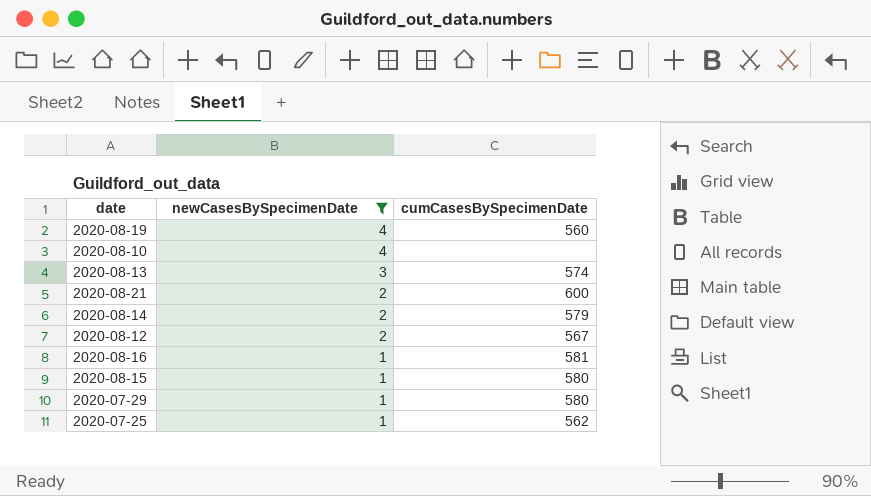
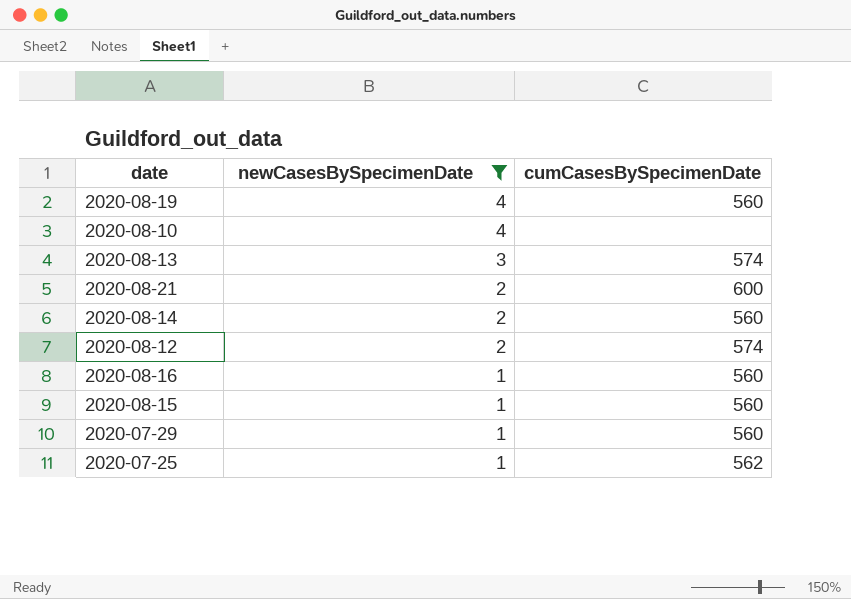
2020-08-14 | cumCasesBySpecimenDate: 579 -> 560
2020-08-12 | cumCasesBySpecimenDate: 567 -> 574
2020-08-16 | cumCasesBySpecimenDate: 581 -> 560
2020-08-15 | cumCasesBySpecimenDate: 580 -> 560
2020-07-29 | cumCasesBySpecimenDate: 580 -> 560

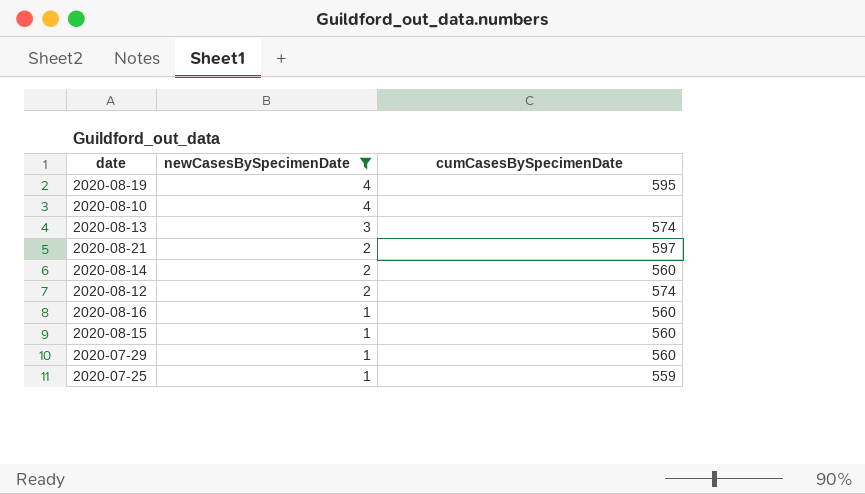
2020-08-19 | cumCasesBySpecimenDate: 560 -> 595
2020-08-21 | cumCasesBySpecimenDate: 600 -> 597
2020-07-25 | cumCasesBySpecimenDate: 562 -> 559

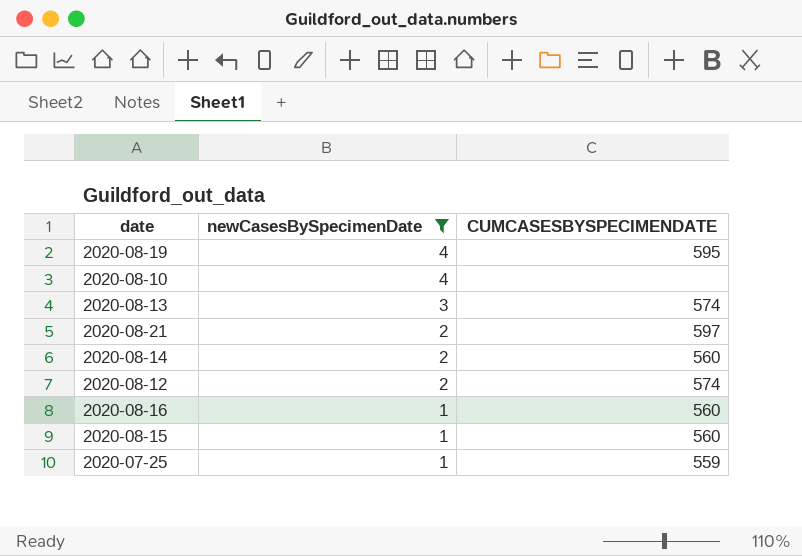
column name: cumCasesBySpecimenDate -> CUMCASESBYSPECIMENDATE
row 2020-07-29: 1 | 560 -> none

